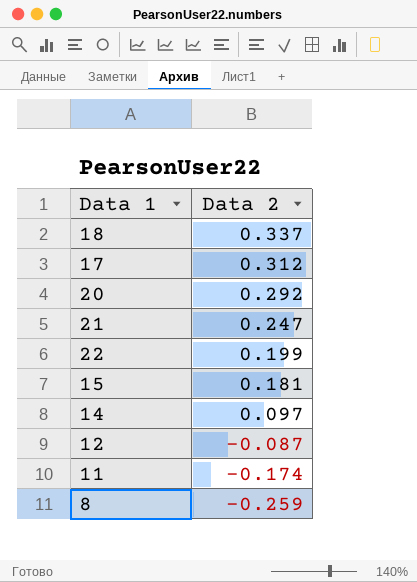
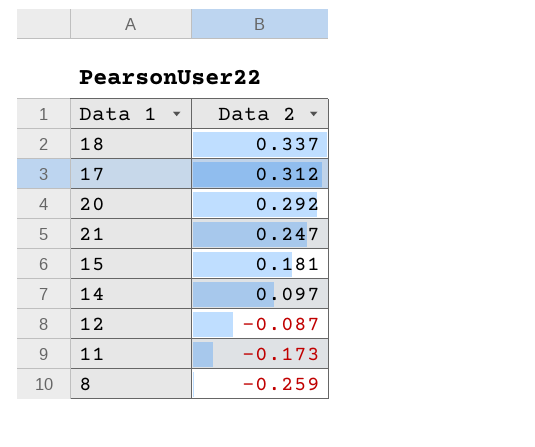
row 22: 0.199 -> none
11 | Data 2: -0.174 -> -0.173

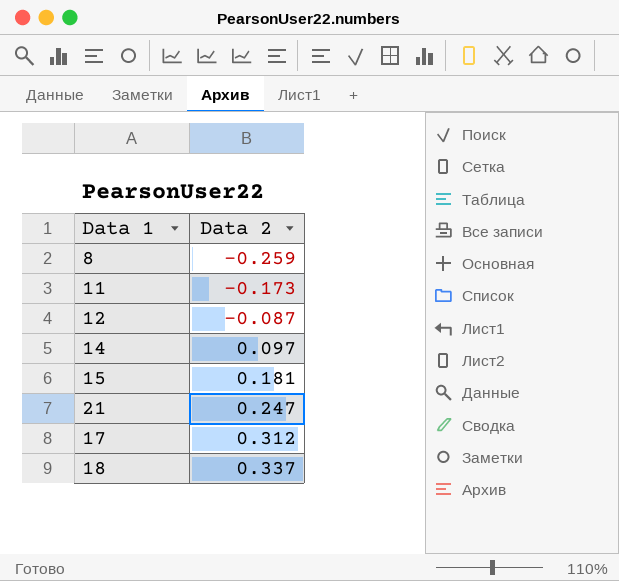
row order: Data 2 descending -> Data 2 ascending
row 20: 0.292 -> none

